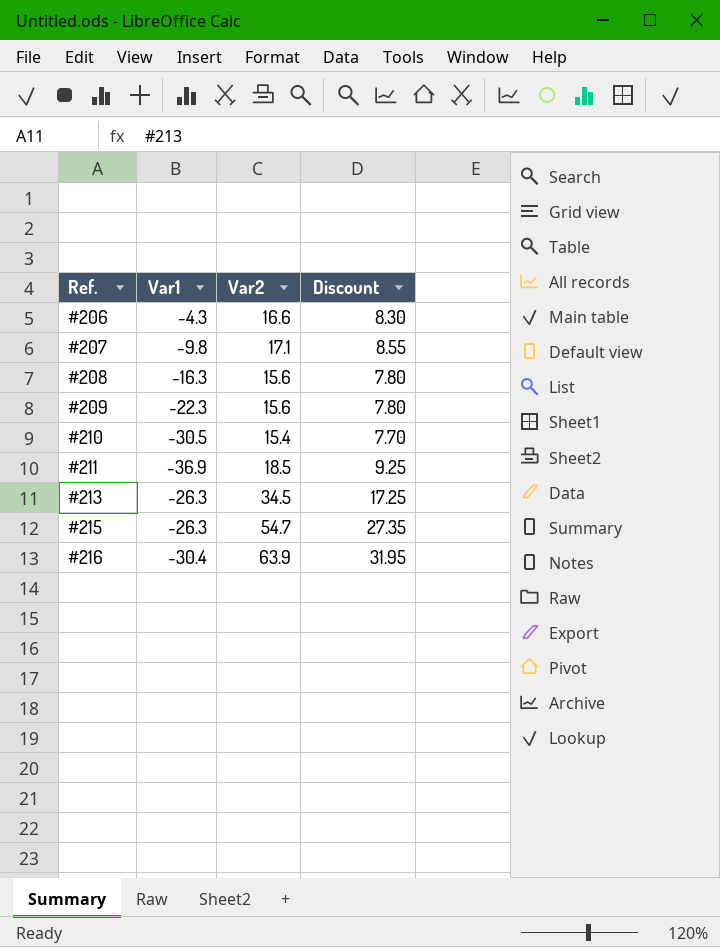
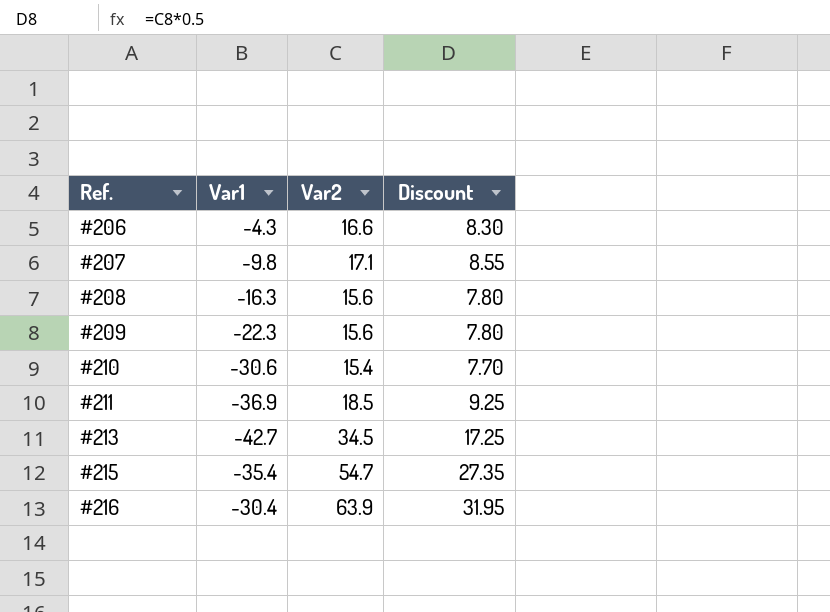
#210 | Var1: -30.5 -> -30.6
#213 | Var1: -26.3 -> -42.7
#215 | Var1: -26.3 -> -35.4

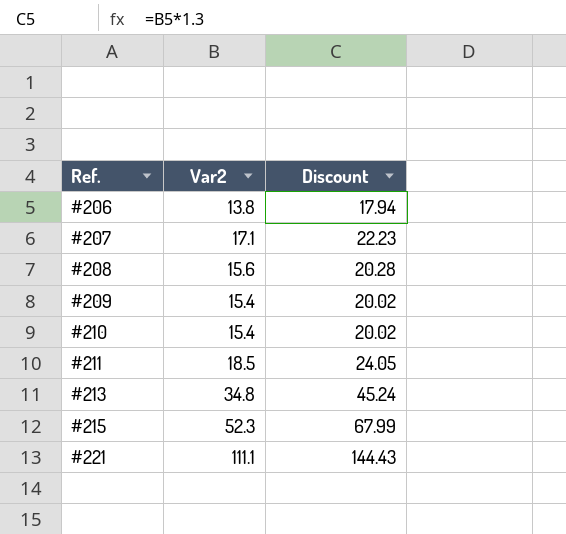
column Var1 | position: 2 -> none
column Discount | formula: [Var2] * 0.5 -> [Var2] * 1.3
row #216: -30.4 | 63.9 | 31.95 -> none
#206 | Var2: 16.6 -> 13.8
#209 | Var2: 15.6 -> 15.4
#213 | Var2: 34.5 -> 34.8
#215 | Var2: 54.7 -> 52.3
row #221: none -> 111.1 | 144.43

